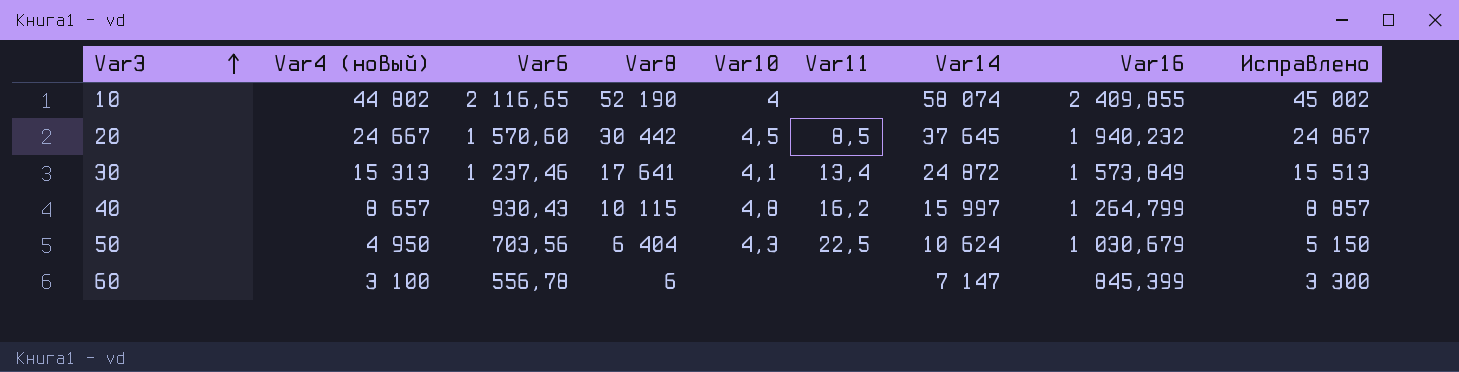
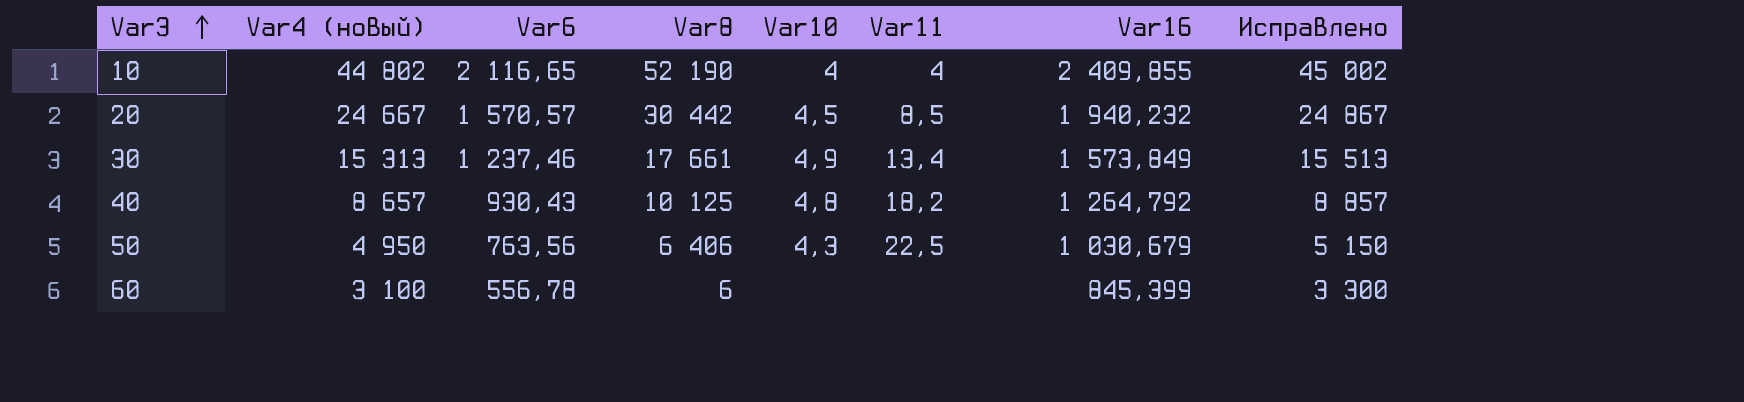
column Var14 | position: 7 -> none
10 | Var11: none -> 4
20 | Var6: 1 570,60 -> 1 570,57
30 | Var8: 17 641 -> 17 661
30 | Var10: 4,1 -> 4,9
40 | Var8: 10 115 -> 10 125
40 | Var11: 16,2 -> 18,2
40 | Var16: 1 264,799 -> 1 264,792
50 | Var6: 703,56 -> 763,56
50 | Var8: 6 404 -> 6 406

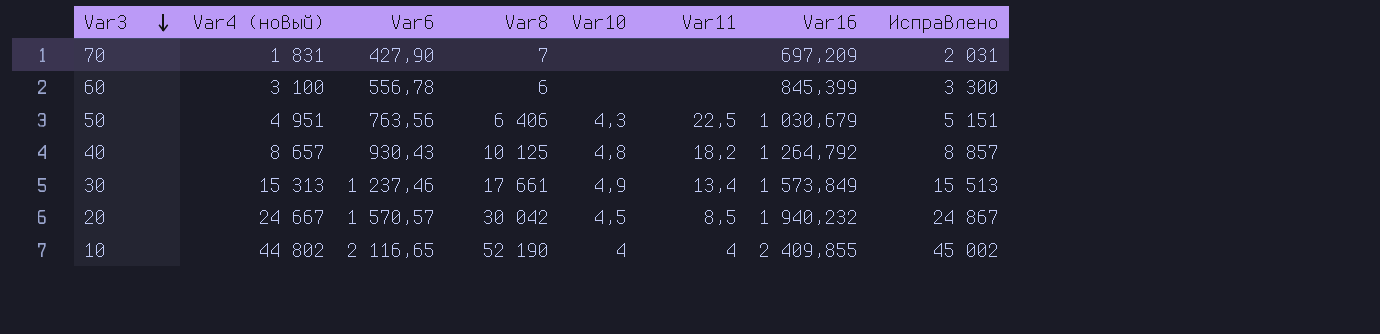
row order: Var3 ascending -> Var3 descending
row 70: none -> 1 831 | 427,90 | 7 | none | none | 697,209 | 2 031
50 | Var4 (новый): 4 950 -> 4 951
50 | Исправлено: 5 150 -> 5 151
20 | Var8: 30 442 -> 30 042

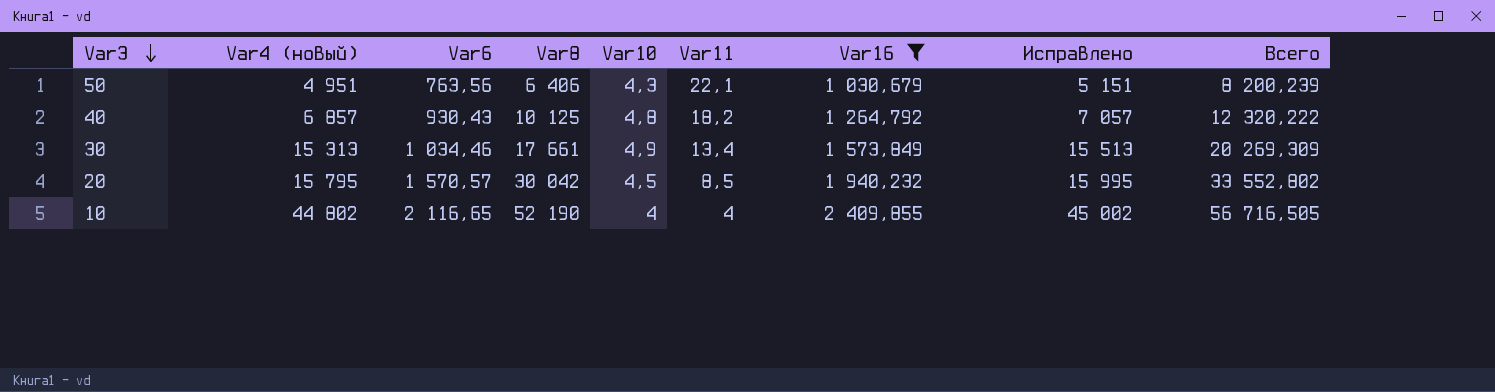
filter: none -> Var16 >= 1 030,679
column Всего | formula: none -> [Var6] + [Var8] + [Var16]
50 | Var11: 22,5 -> 22,1
40 | Var4 (новый): 8 657 -> 6 857
40 | Исправлено: 8 857 -> 7 057
30 | Var6: 1 237,46 -> 1 034,46
20 | Var4 (новый): 24 667 -> 15 795
20 | Исправлено: 24 867 -> 15 995

